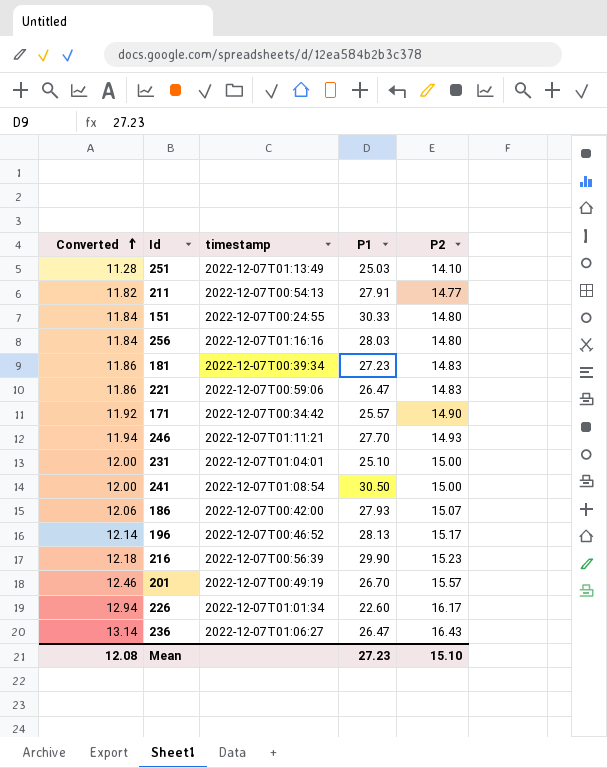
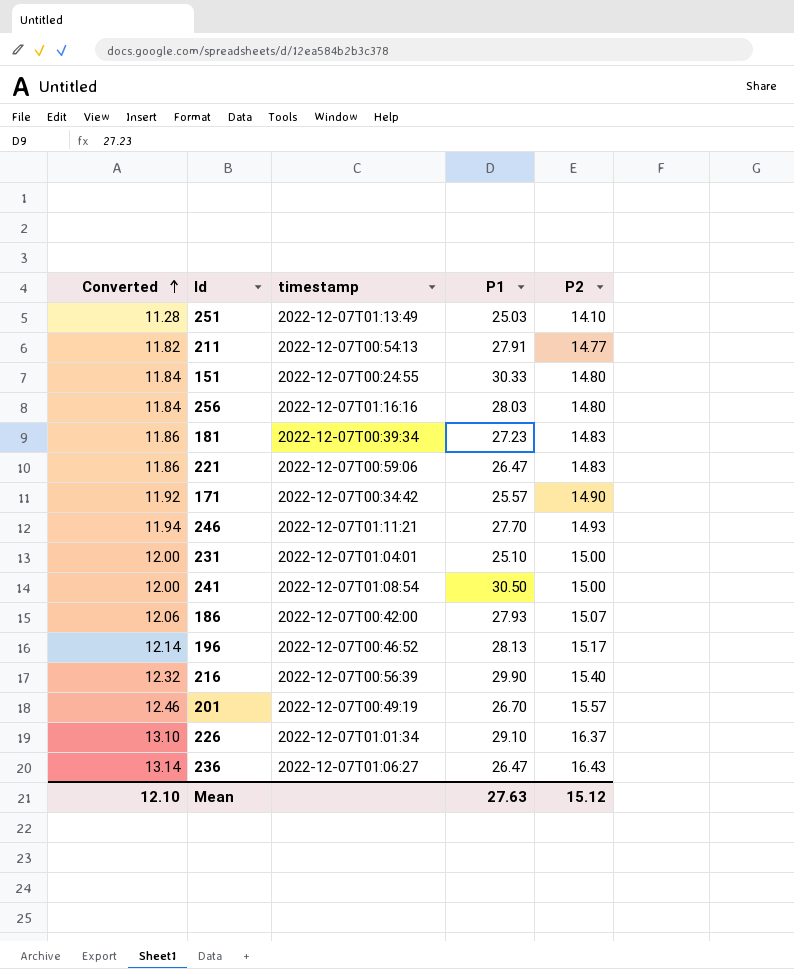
216 | Converted: 12.18 -> 12.32
216 | P2: 15.23 -> 15.40
226 | Converted: 12.94 -> 13.10
226 | P1: 22.60 -> 29.10
226 | P2: 16.17 -> 16.37
Mean | Converted: 12.08 -> 12.10
Mean | P1: 27.23 -> 27.63
Mean | P2: 15.10 -> 15.12

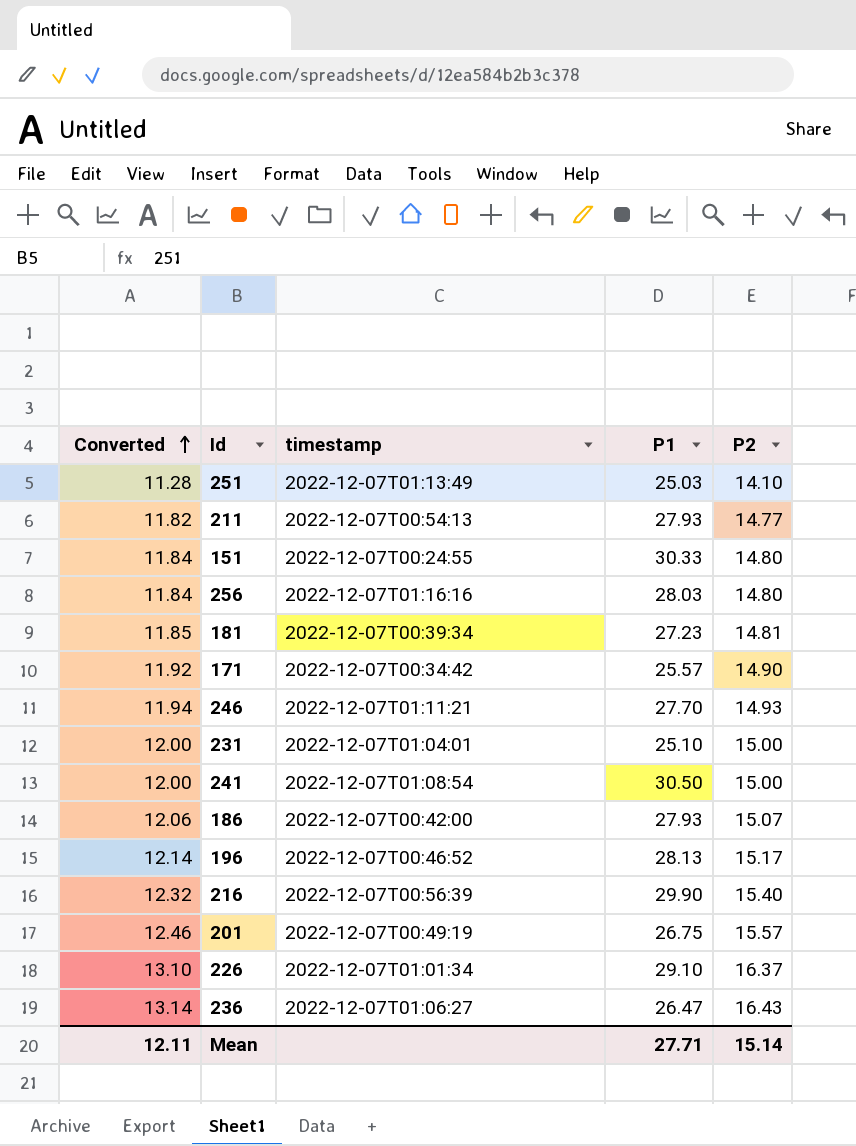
row 221: 11.86 | 2022-12-07T00:59:06 | 26.47 | 14.83 -> none
211 | P1: 27.91 -> 27.93
181 | Converted: 11.86 -> 11.85
181 | P2: 14.83 -> 14.81
201 | P1: 26.70 -> 26.75
Mean | Converted: 12.10 -> 12.11
Mean | P1: 27.63 -> 27.71
Mean | P2: 15.12 -> 15.14

